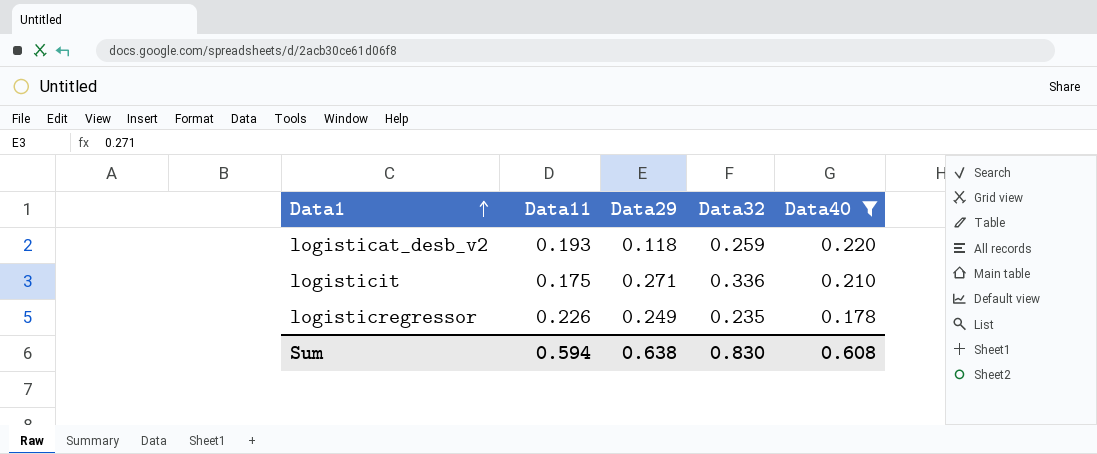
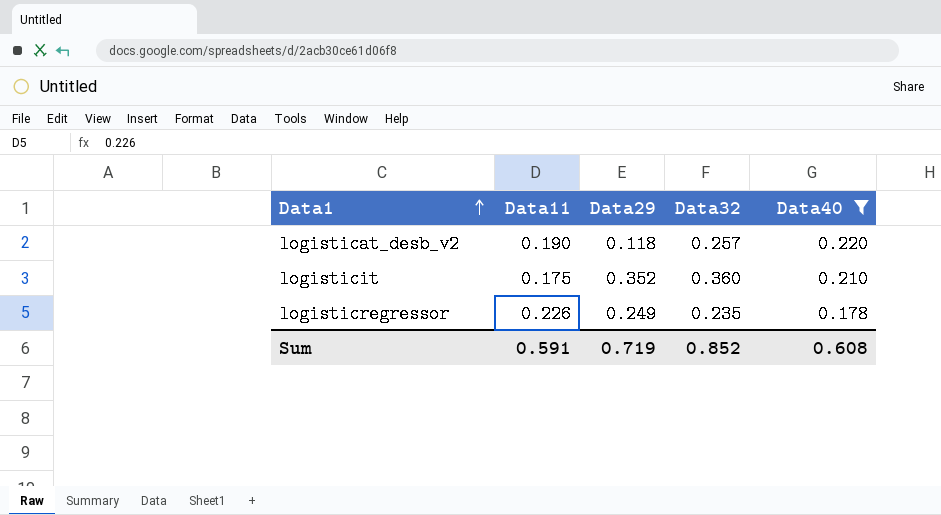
logisticat_desb_v2 | Data11: 0.193 -> 0.190
logisticat_desb_v2 | Data32: 0.259 -> 0.257
logisticit | Data29: 0.271 -> 0.352
logisticit | Data32: 0.336 -> 0.360
Sum | Data11: 0.594 -> 0.591
Sum | Data29: 0.638 -> 0.719
Sum | Data32: 0.830 -> 0.852

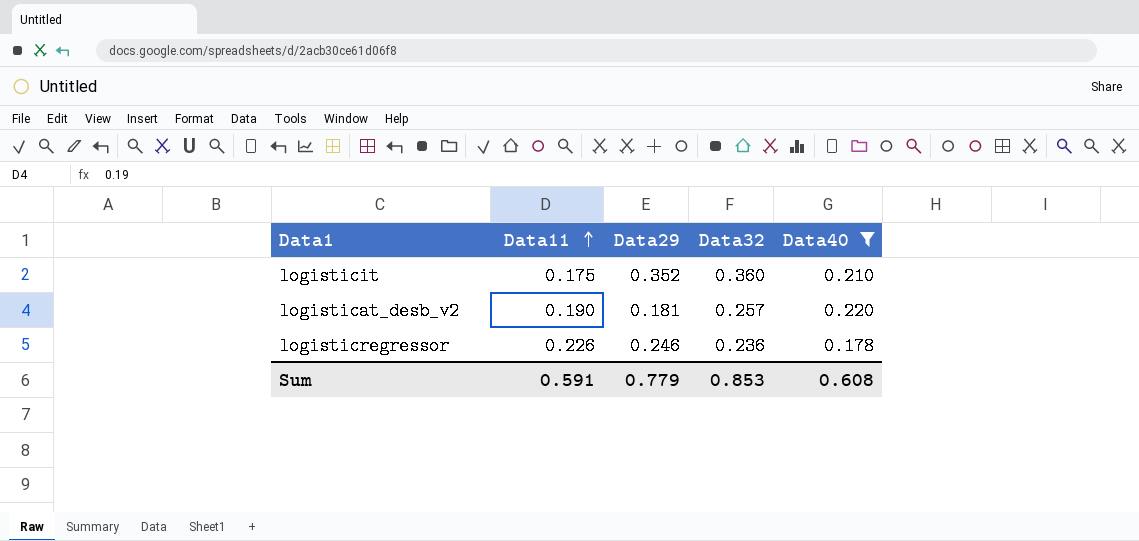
row order: Data1 ascending -> Data11 ascending
logisticat_desb_v2 | Data29: 0.118 -> 0.181
logisticregressor | Data29: 0.249 -> 0.246
logisticregressor | Data32: 0.235 -> 0.236
Sum | Data29: 0.719 -> 0.779
Sum | Data32: 0.852 -> 0.853

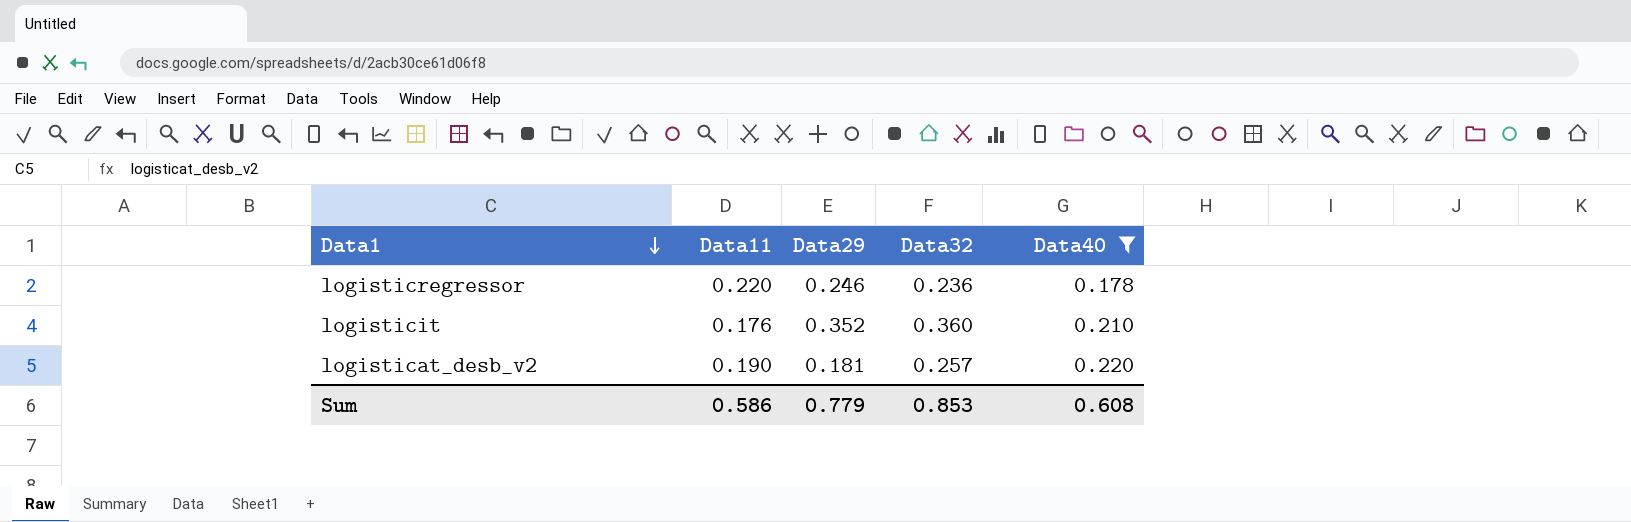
row order: Data11 ascending -> Data1 descending
logisticregressor | Data11: 0.226 -> 0.220
logisticit | Data11: 0.175 -> 0.176
Sum | Data11: 0.591 -> 0.586

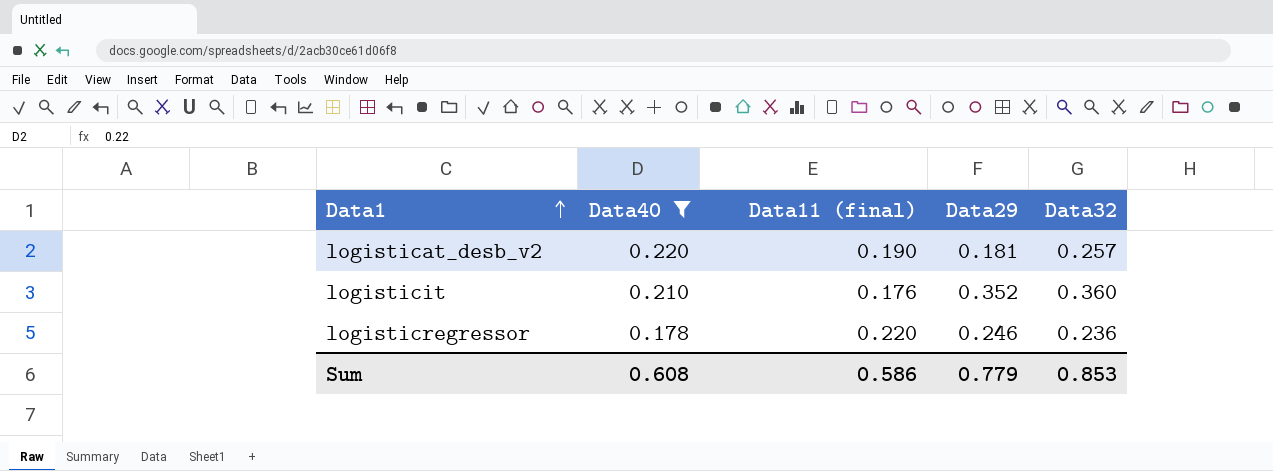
row order: Data1 descending -> Data1 ascending
column Data40 | position: 5 -> 2
column name: Data11 -> Data11 (final)

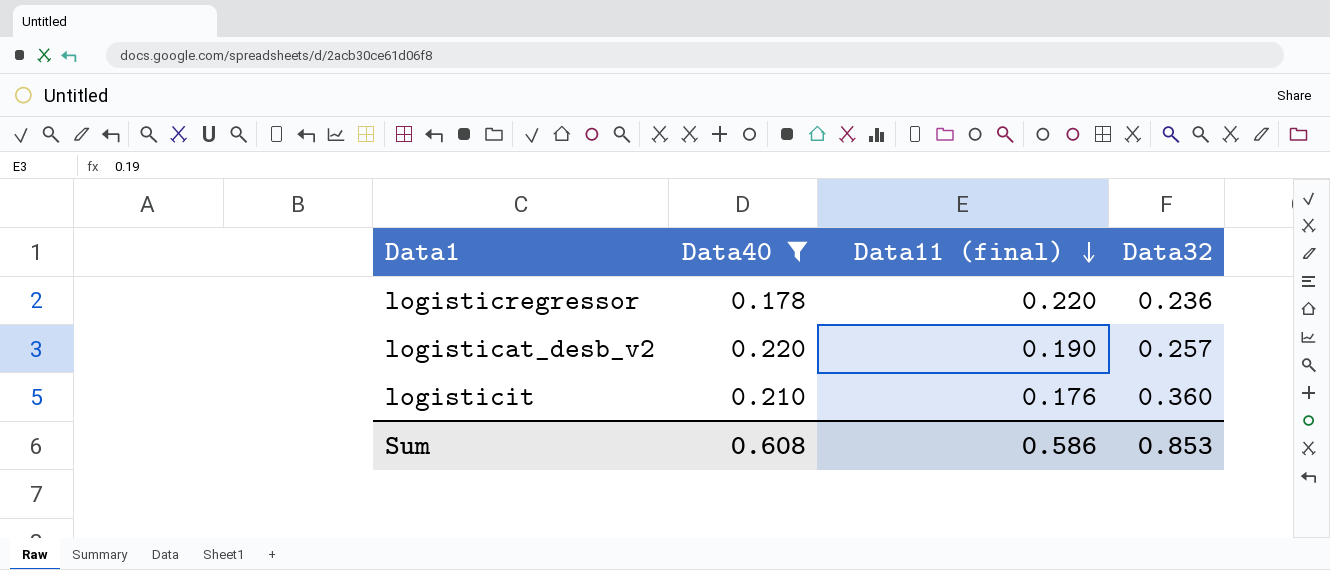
row order: Data1 ascending -> Data11 (final) descending
column Data29 | position: 4 -> none

